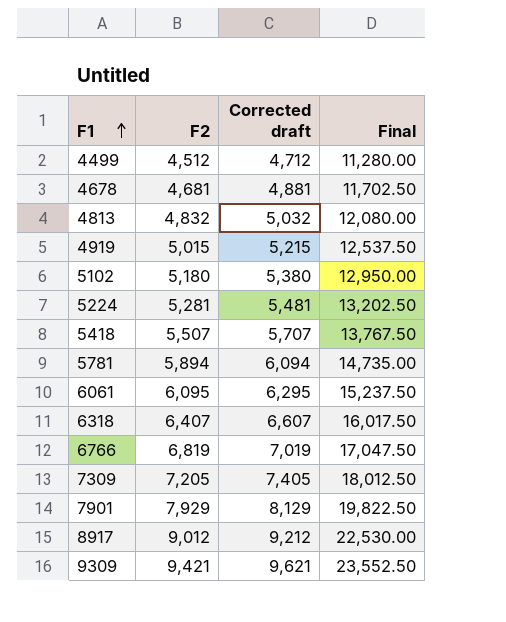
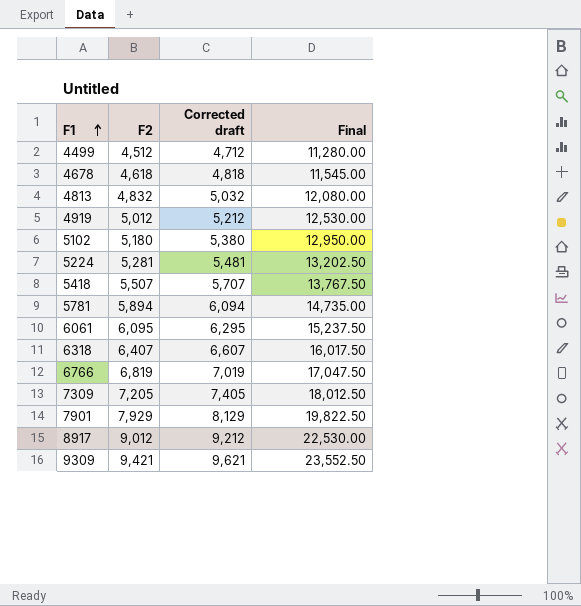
4678 | F2: 4,681 -> 4,618
4678 | Corrected draft: 4,881 -> 4,818
4678 | Final: 11,702.50 -> 11,545.00
4919 | F2: 5,015 -> 5,012
4919 | Corrected draft: 5,215 -> 5,212
4919 | Final: 12,537.50 -> 12,530.00

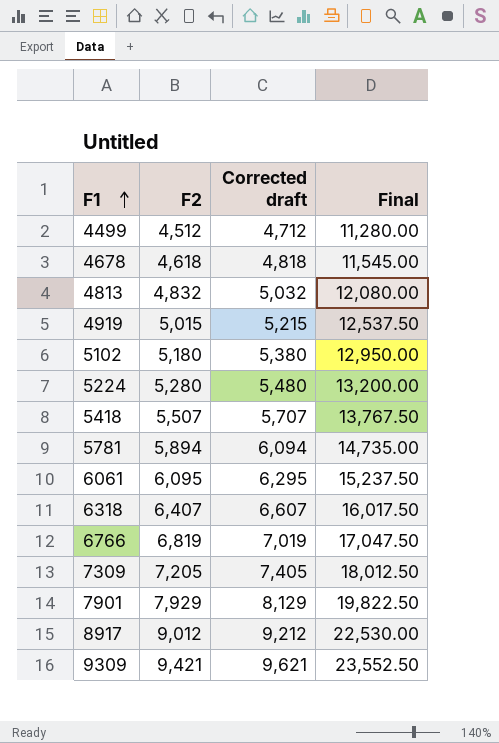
4919 | F2: 5,012 -> 5,015
4919 | Corrected draft: 5,212 -> 5,215
4919 | Final: 12,530.00 -> 12,537.50
5224 | F2: 5,281 -> 5,280
5224 | Corrected draft: 5,481 -> 5,480
5224 | Final: 13,202.50 -> 13,200.00

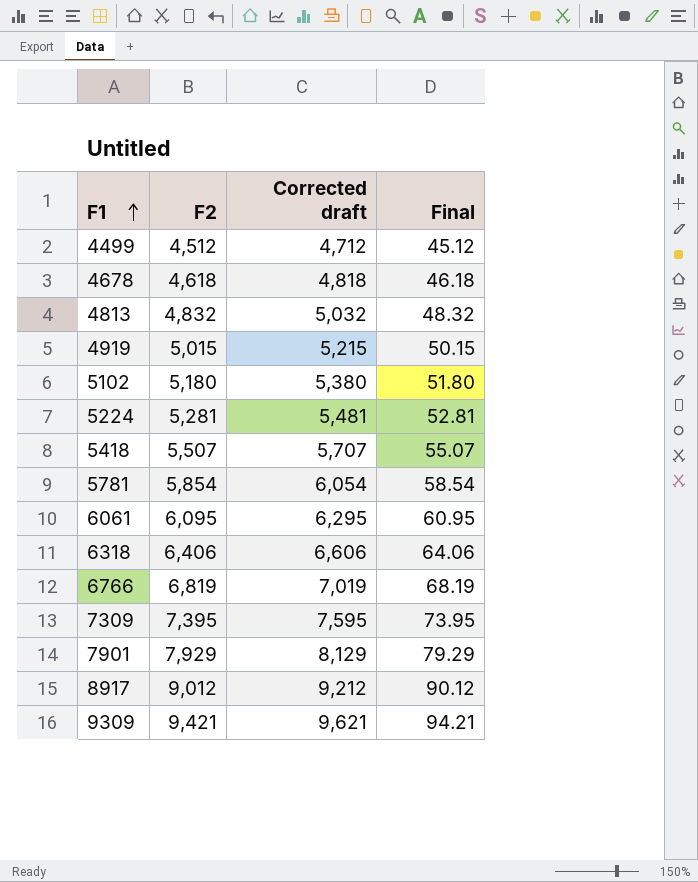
column Final | formula: [F2] * 2.5 -> [F2] * 0.01
5224 | F2: 5,280 -> 5,281
5224 | Corrected draft: 5,480 -> 5,481
5781 | F2: 5,894 -> 5,854
5781 | Corrected draft: 6,094 -> 6,054
6318 | F2: 6,407 -> 6,406
6318 | Corrected draft: 6,607 -> 6,606
7309 | F2: 7,205 -> 7,395
7309 | Corrected draft: 7,405 -> 7,595

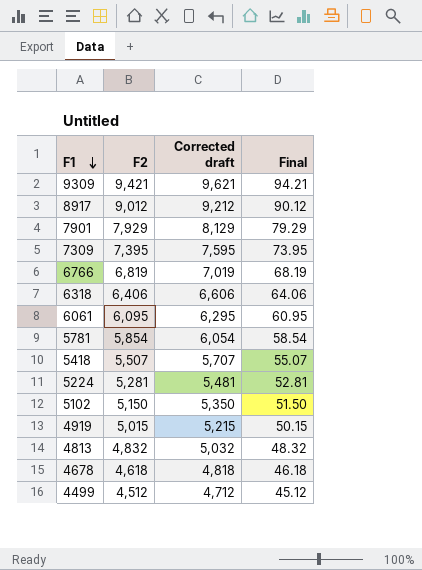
row order: F1 ascending -> F1 descending
5102 | F2: 5,180 -> 5,150
5102 | Corrected draft: 5,380 -> 5,350
5102 | Final: 51.80 -> 51.50

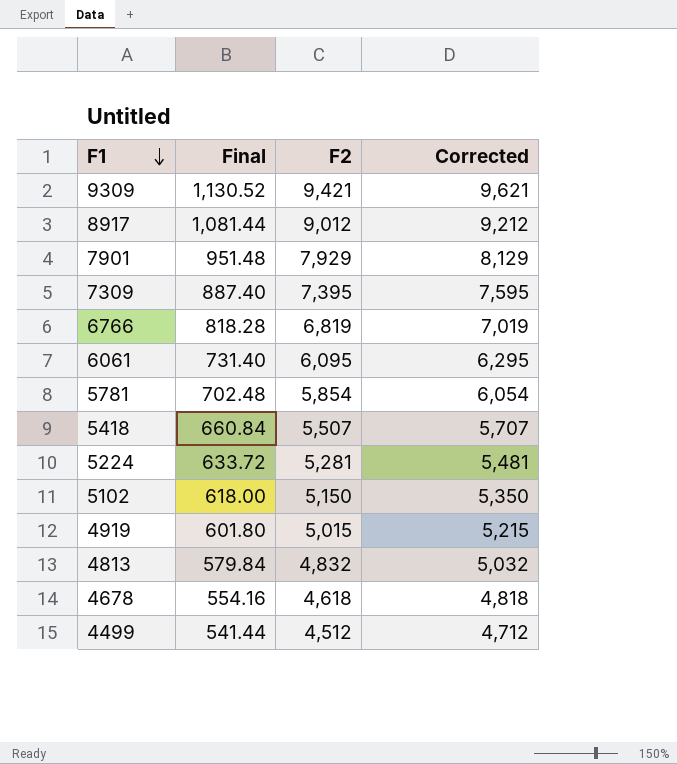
column Final | formula: [F2] * 0.01 -> [F2] * 0.12
column Final | position: 4 -> 2
column name: Corrected draft -> Corrected
row 6318: 6,406 | 6,606 | 64.06 -> none

